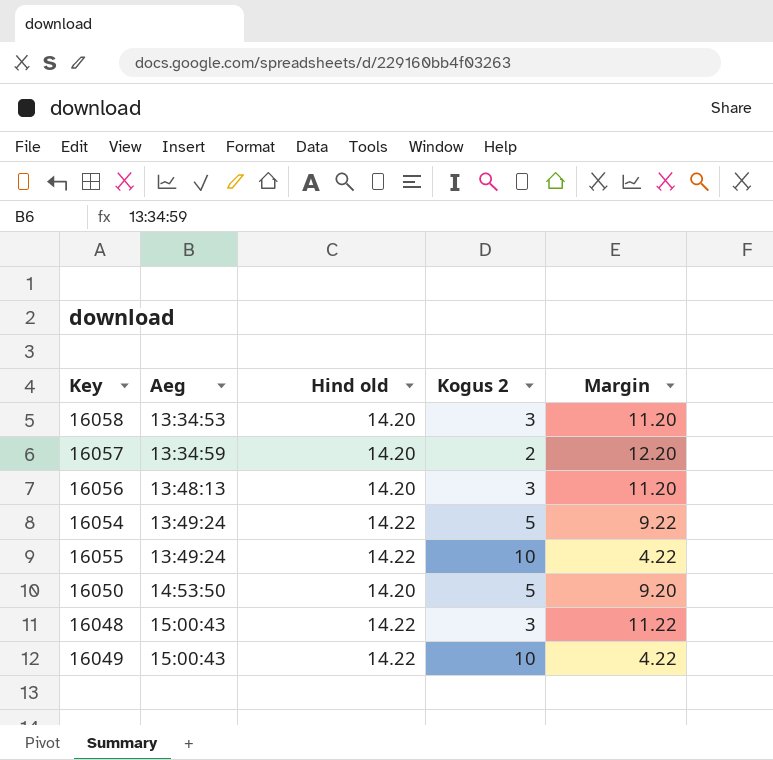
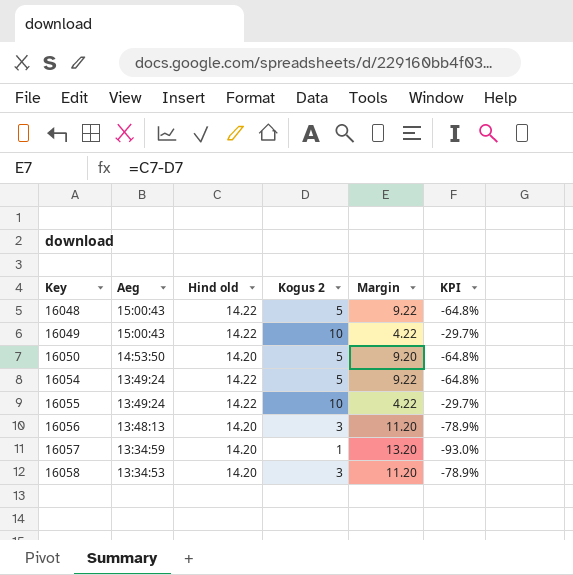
row order: Aeg ascending -> Key ascending
column KPI | formula: none -> ([Kogus 2] - [Hind old]) / [Hind old]
16048 | Kogus 2: 3 -> 5
16048 | Margin: 11.22 -> 9.22
16057 | Kogus 2: 2 -> 1
16057 | Margin: 12.20 -> 13.20

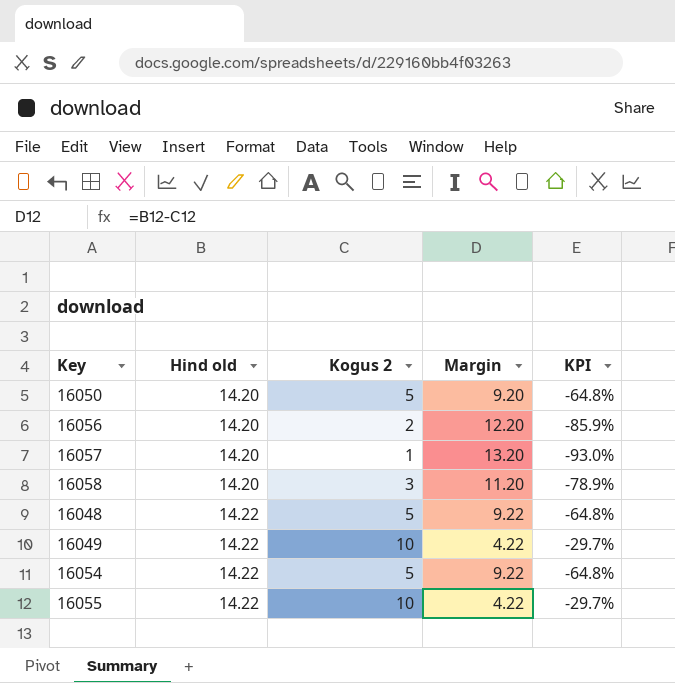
row order: Key ascending -> Hind old ascending
column Aeg | position: 2 -> none
16056 | Kogus 2: 3 -> 2
16056 | Margin: 11.20 -> 12.20
16056 | KPI: -78.9% -> -85.9%

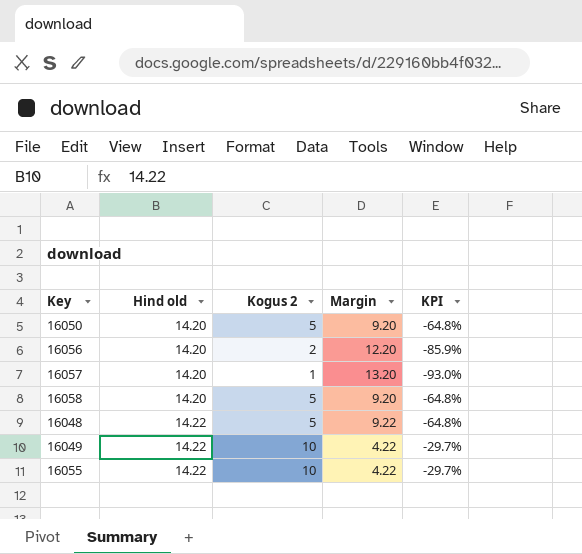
row 16054: 14.22 | 5 | 9.22 | -64.8% -> none
16058 | Kogus 2: 3 -> 5
16058 | Margin: 11.20 -> 9.20
16058 | KPI: -78.9% -> -64.8%

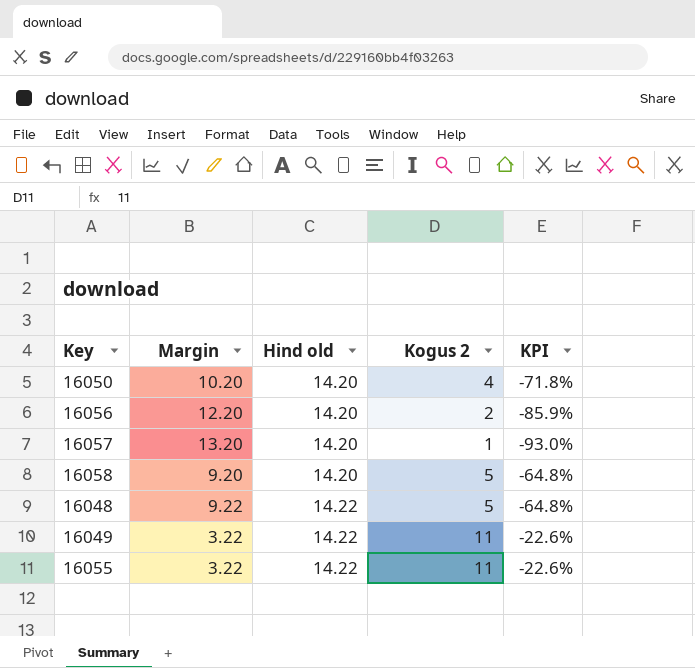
column Margin | position: 4 -> 2
16050 | Margin: 9.20 -> 10.20
16050 | Kogus 2: 5 -> 4
16050 | KPI: -64.8% -> -71.8%
16049 | Margin: 4.22 -> 3.22
16049 | Kogus 2: 10 -> 11
16049 | KPI: -29.7% -> -22.6%
16055 | Margin: 4.22 -> 3.22
16055 | Kogus 2: 10 -> 11
16055 | KPI: -29.7% -> -22.6%

